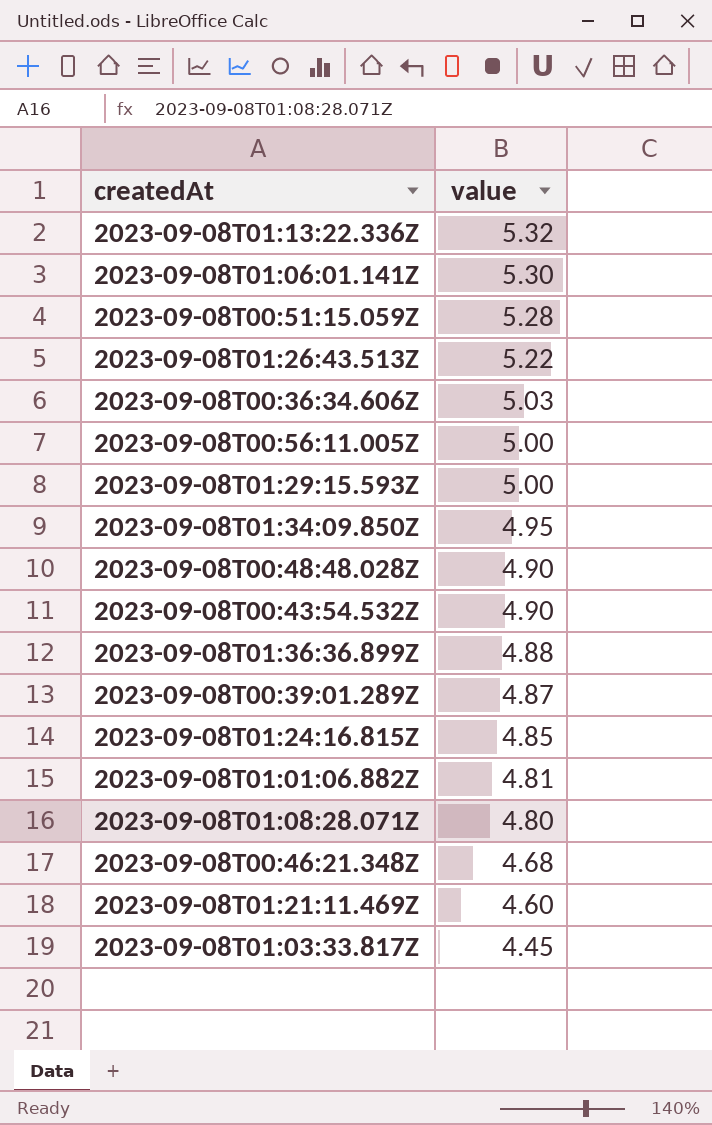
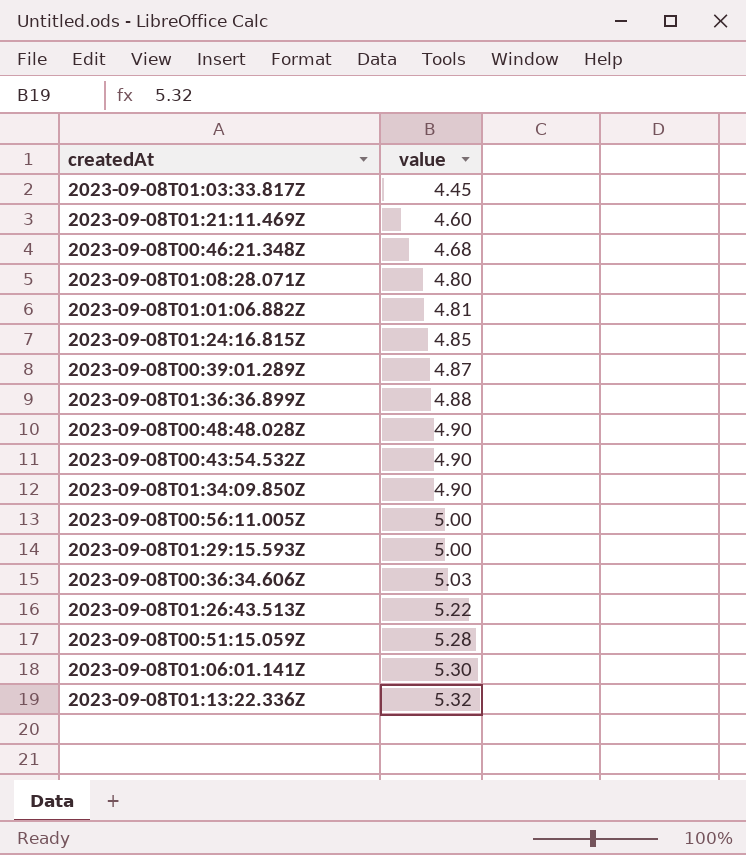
row order: value descending -> value ascending
2023-09-08T01:34:09.850Z | value: 4.95 -> 4.90

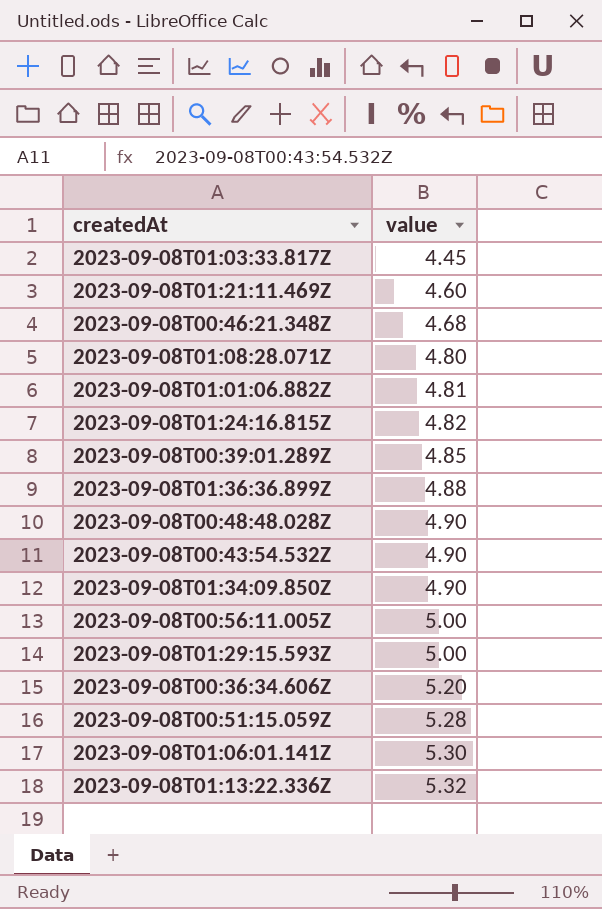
row 2023-09-08T01:26:43.513Z: 5.22 -> none
2023-09-08T01:24:16.815Z | value: 4.85 -> 4.82
2023-09-08T00:39:01.289Z | value: 4.87 -> 4.85
2023-09-08T00:36:34.606Z | value: 5.03 -> 5.20

